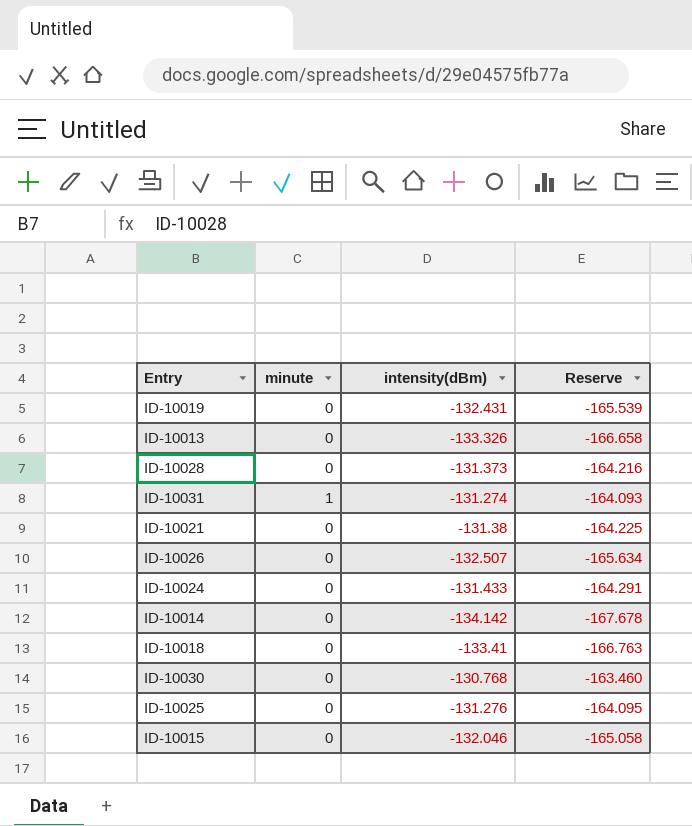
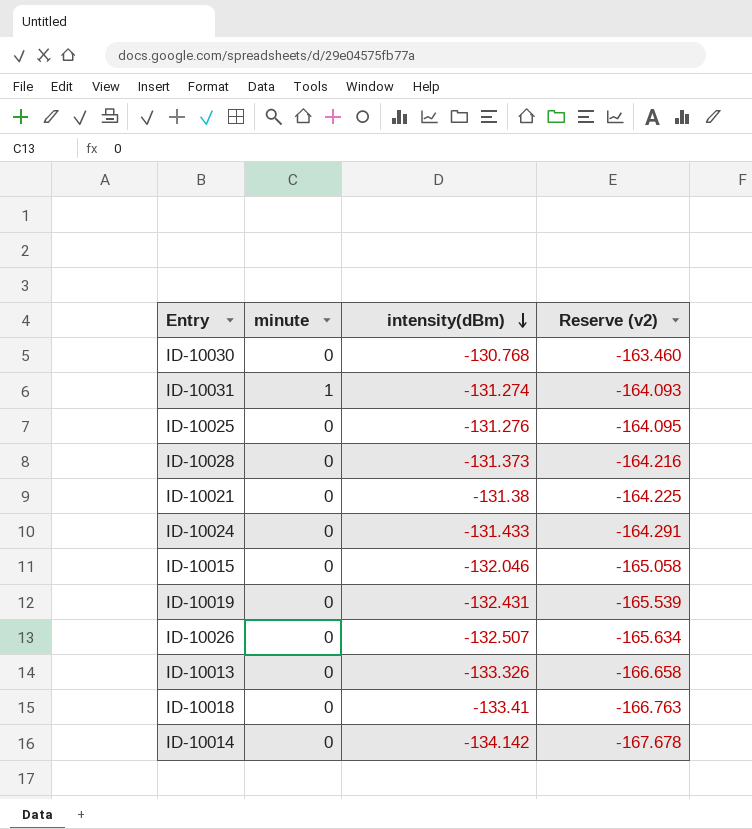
row order: none -> intensity(dBm) descending
column name: Reserve -> Reserve (v2)

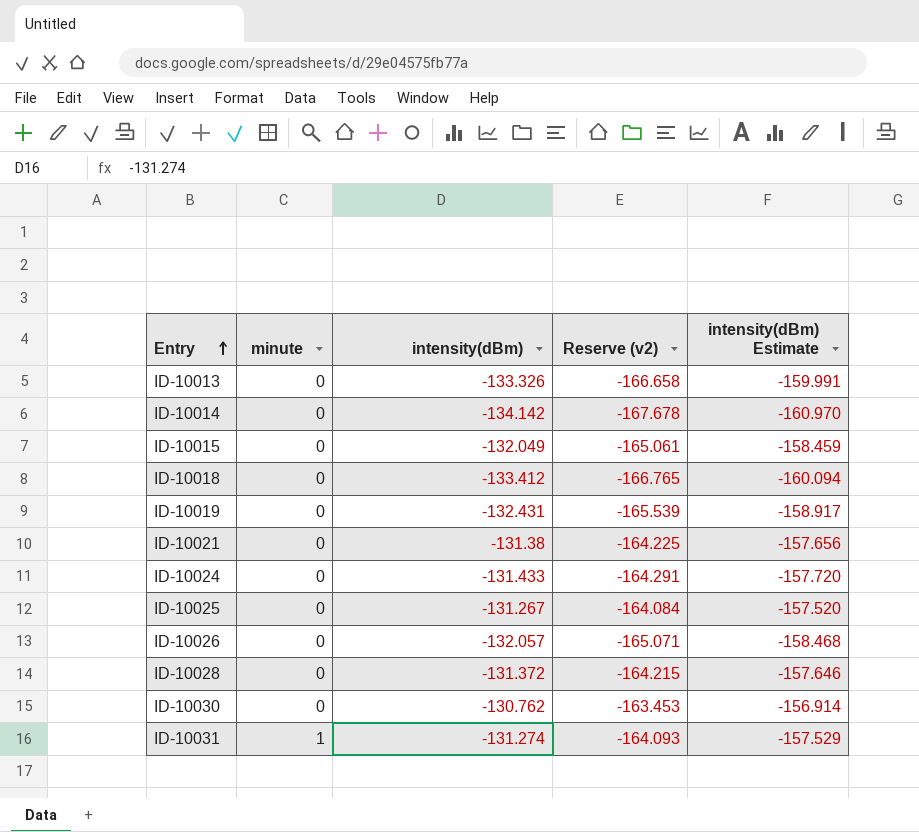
row order: intensity(dBm) descending -> Entry ascending
column intensity(dBm) Estimate | formula: none -> [intensity(dBm)] * 1.2
ID-10015 | intensity(dBm): -132.046 -> -132.049
ID-10015 | Reserve (v2): -165.058 -> -165.061
ID-10018 | intensity(dBm): -133.41 -> -133.412
ID-10018 | Reserve (v2): -166.763 -> -166.765
ID-10025 | intensity(dBm): -131.276 -> -131.267
ID-10025 | Reserve (v2): -164.095 -> -164.084
ID-10026 | intensity(dBm): -132.507 -> -132.057
ID-10026 | Reserve (v2): -165.634 -> -165.071
ID-10028 | intensity(dBm): -131.373 -> -131.372
ID-10028 | Reserve (v2): -164.216 -> -164.215
ID-10030 | intensity(dBm): -130.768 -> -130.762
ID-10030 | Reserve (v2): -163.460 -> -163.453

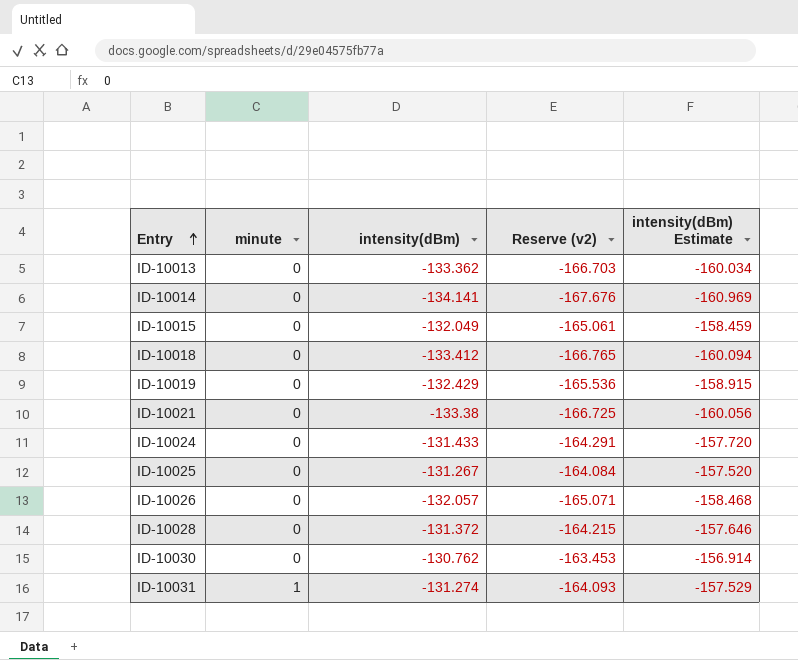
ID-10013 | intensity(dBm): -133.326 -> -133.362
ID-10013 | Reserve (v2): -166.658 -> -166.703
ID-10013 | intensity(dBm) Estimate: -159.991 -> -160.034
ID-10014 | intensity(dBm): -134.142 -> -134.141
ID-10014 | Reserve (v2): -167.678 -> -167.676
ID-10014 | intensity(dBm) Estimate: -160.970 -> -160.969
ID-10019 | intensity(dBm): -132.431 -> -132.429
ID-10019 | Reserve (v2): -165.539 -> -165.536
ID-10019 | intensity(dBm) Estimate: -158.917 -> -158.915
ID-10021 | intensity(dBm): -131.38 -> -133.38
ID-10021 | Reserve (v2): -164.225 -> -166.725
ID-10021 | intensity(dBm) Estimate: -157.656 -> -160.056

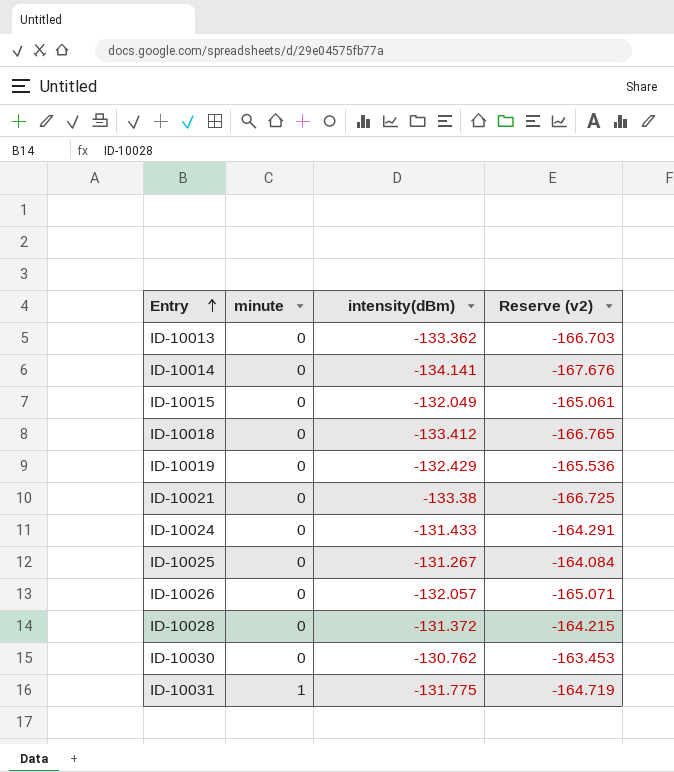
column intensity(dBm) Estimate | formula: [intensity(dBm)] * 1.2 -> none
ID-10031 | intensity(dBm): -131.274 -> -131.775
ID-10031 | Reserve (v2): -164.093 -> -164.719

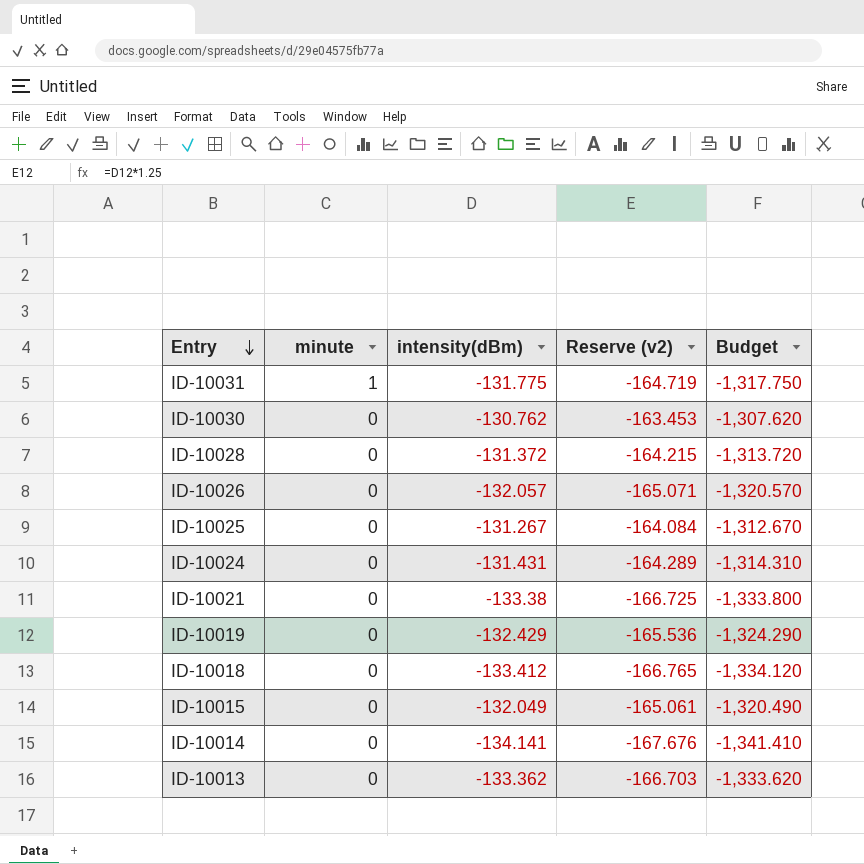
row order: Entry ascending -> Entry descending
column Budget | formula: none -> [intensity(dBm)] * 10
ID-10024 | intensity(dBm): -131.433 -> -131.431
ID-10024 | Reserve (v2): -164.291 -> -164.289

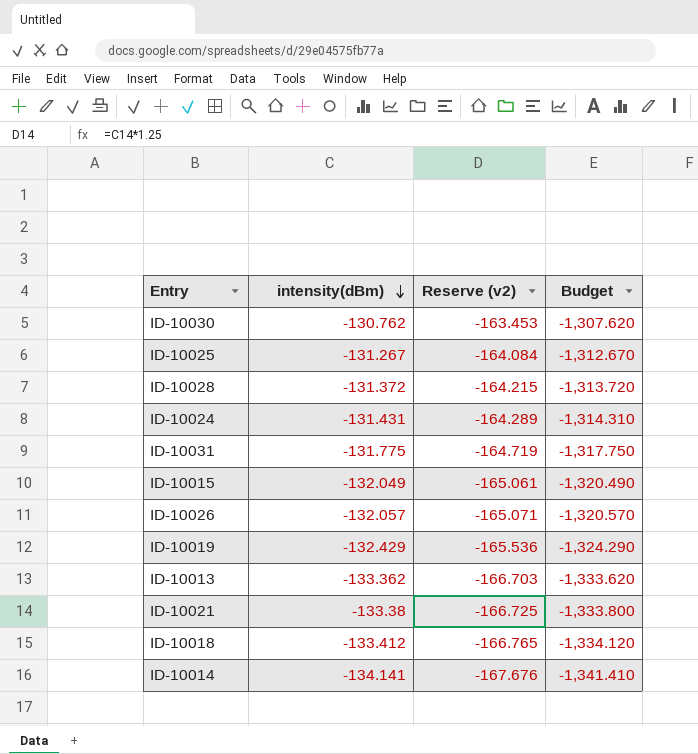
row order: Entry descending -> intensity(dBm) descending
column minute | position: 2 -> none

